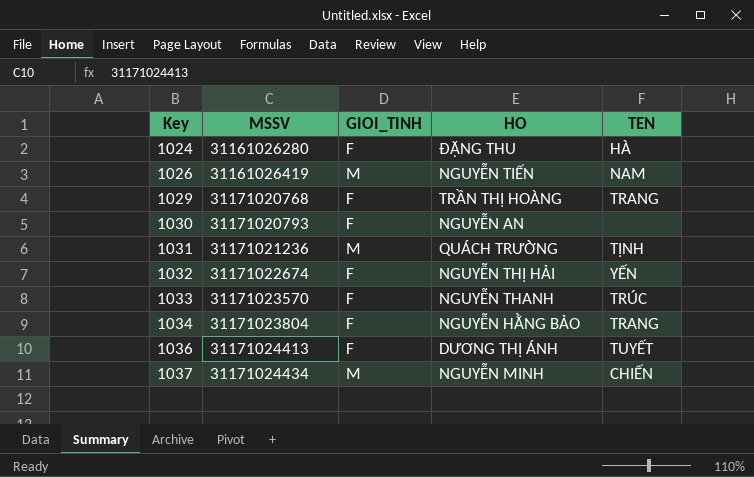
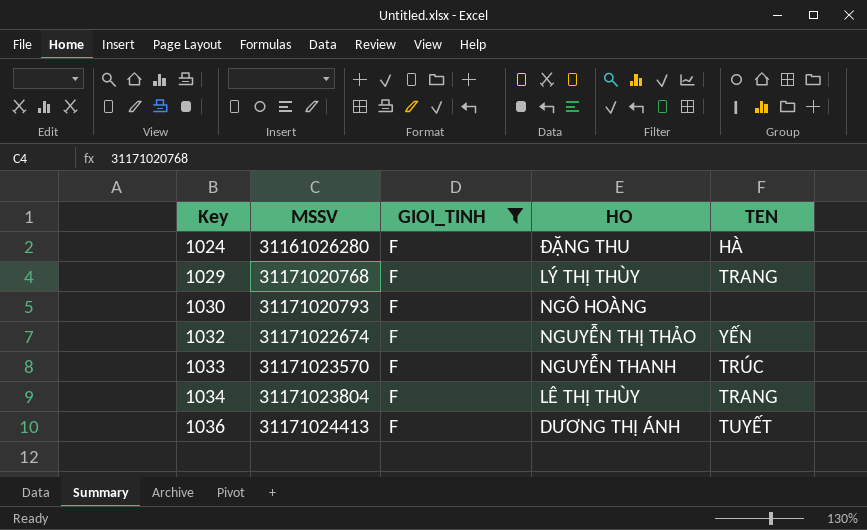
filter: none -> GIOI_TINH = F
1029 | HO: TRẦN THỊ HOÀNG -> LÝ THỊ THÙY
1030 | HO: NGUYỄN AN -> NGÔ HOÀNG
1032 | HO: NGUYỄN THỊ HẢI -> NGUYỄN THỊ THẢO
1034 | HO: NGUYỄN HẰNG BẢO -> LÊ THỊ THÙY

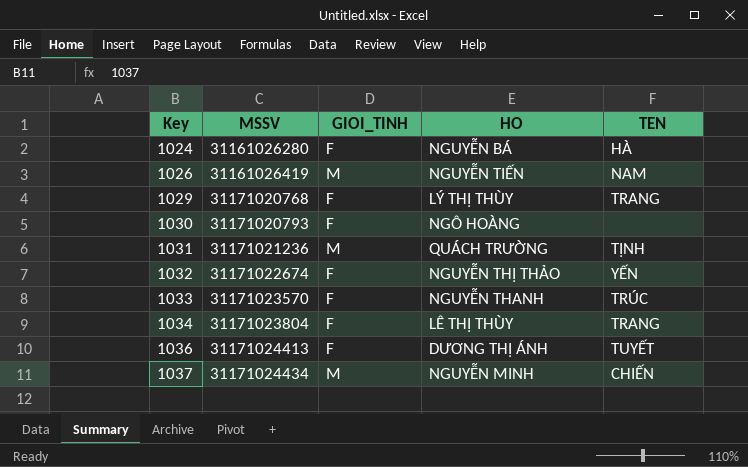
filter: GIOI_TINH = F -> none
1024 | HO: ĐẶNG THU -> NGUYỄN BÁ

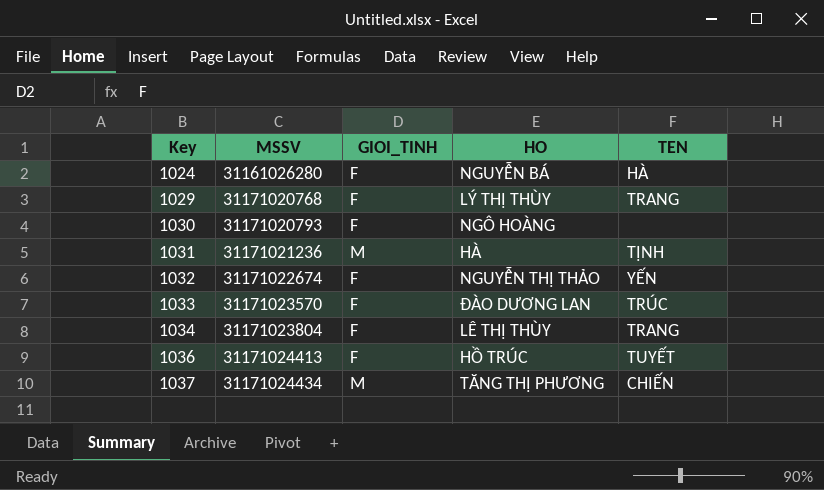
row 1026: 31161026419 | M | NGUYỄN TIẾN | NAM -> none
1031 | HO: QUÁCH TRƯỜNG -> HÀ
1033 | HO: NGUYỄN THANH -> ĐÀO DƯƠNG LAN
1036 | HO: DƯƠNG THỊ ÁNH -> HỒ TRÚC
1037 | HO: NGUYỄN MINH -> TĂNG THỊ PHƯƠNG

